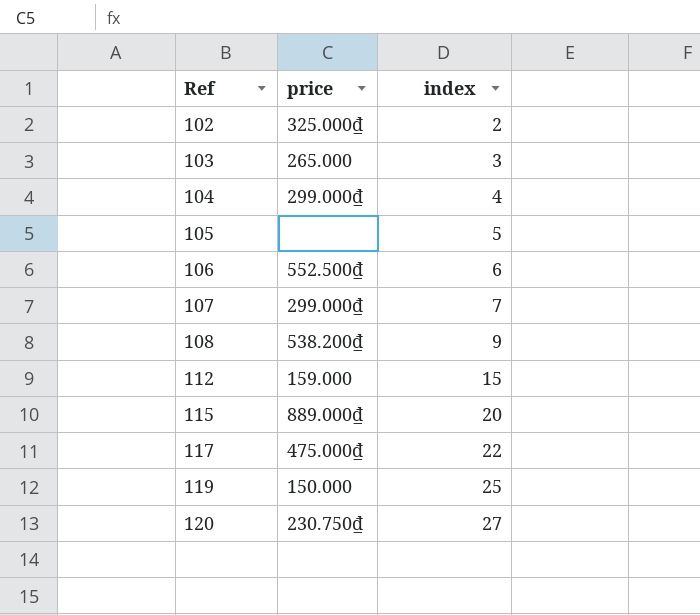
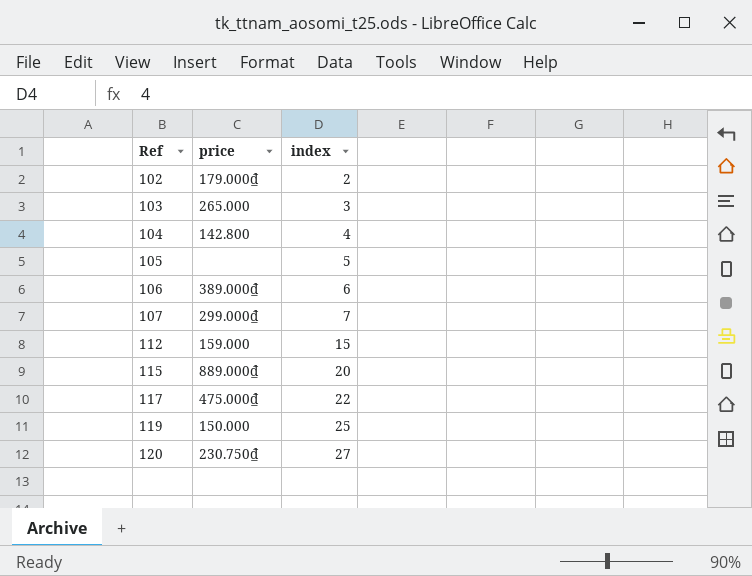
row 108: 538.200₫ | 9 -> none
102 | price: 325.000₫ -> 179.000₫
104 | price: 299.000₫ -> 142.800
106 | price: 552.500₫ -> 389.000₫

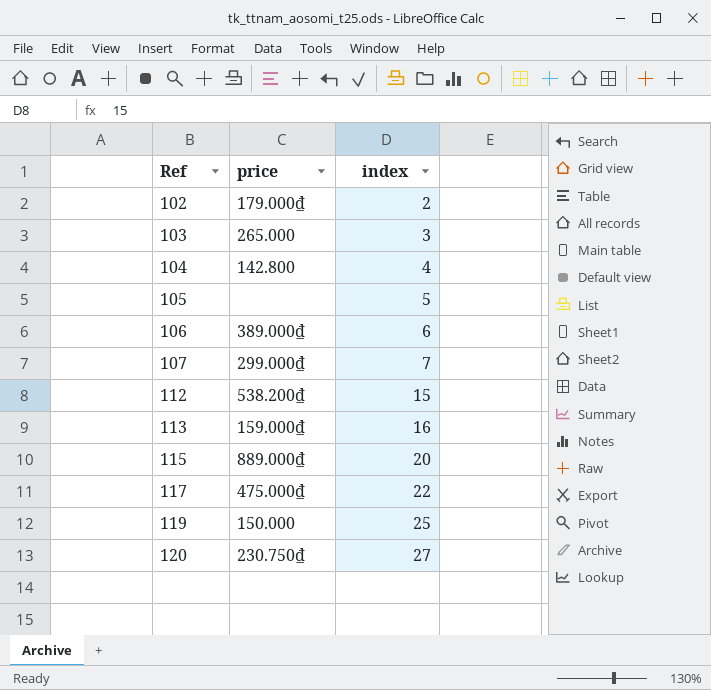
112 | price: 159.000 -> 538.200₫
row 113: none -> 159.000₫ | 16

